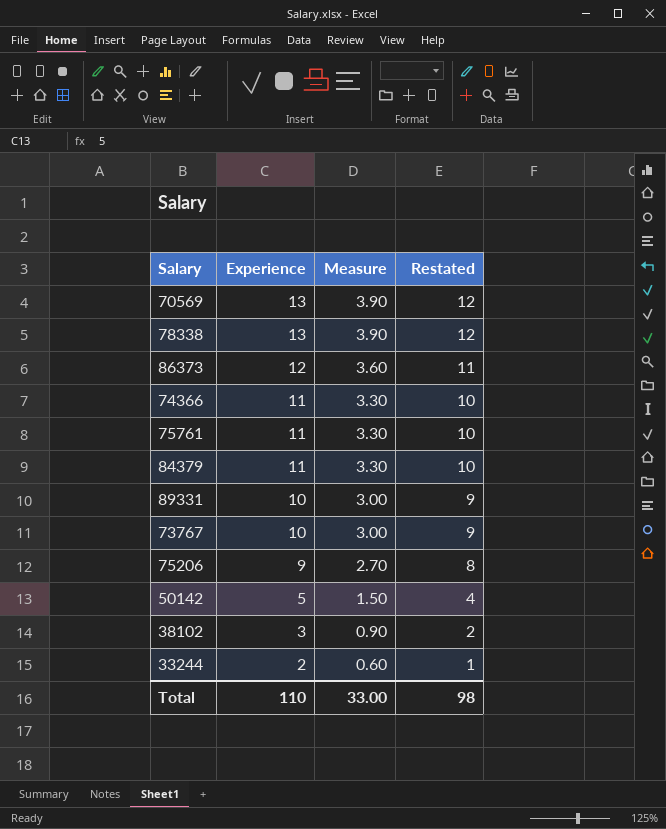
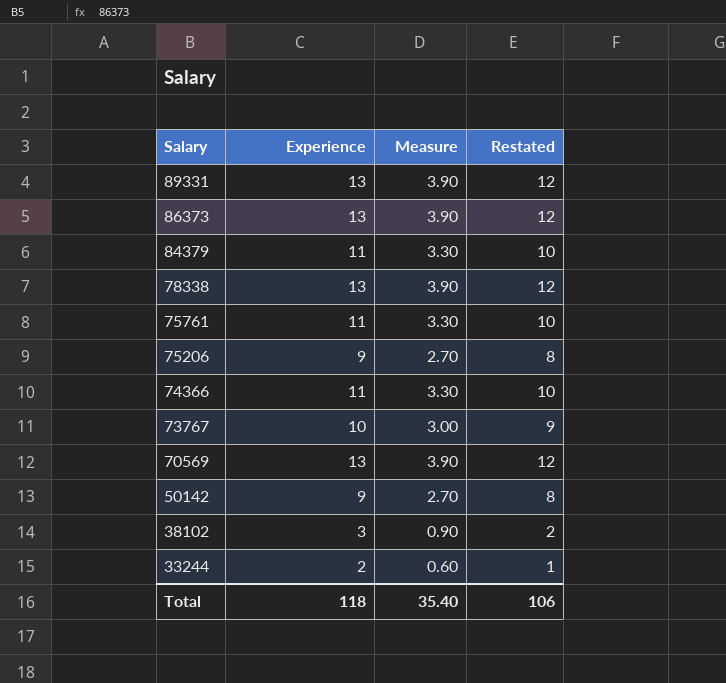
row order: Experience descending -> Salary descending
89331 | Experience: 10 -> 13
89331 | Measure: 3.00 -> 3.90
89331 | Restated: 9 -> 12
86373 | Experience: 12 -> 13
86373 | Measure: 3.60 -> 3.90
86373 | Restated: 11 -> 12
50142 | Experience: 5 -> 9
50142 | Measure: 1.50 -> 2.70
50142 | Restated: 4 -> 8
Total | Experience: 110 -> 118
Total | Measure: 33.00 -> 35.40
Total | Restated: 98 -> 106

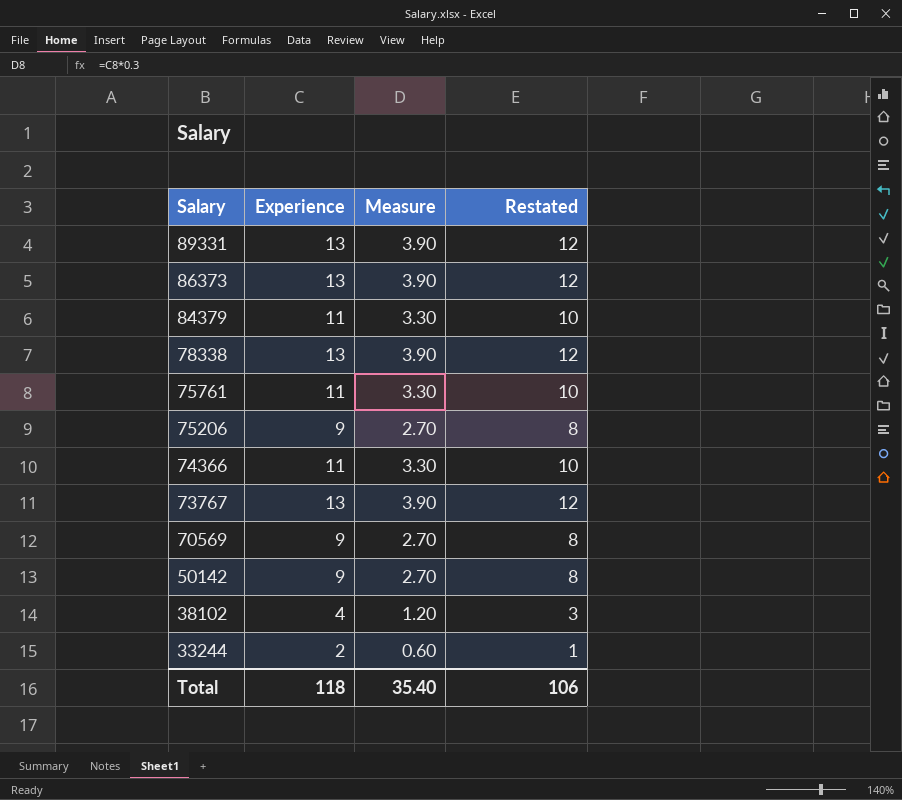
73767 | Experience: 10 -> 13
73767 | Measure: 3.00 -> 3.90
73767 | Restated: 9 -> 12
70569 | Experience: 13 -> 9
70569 | Measure: 3.90 -> 2.70
70569 | Restated: 12 -> 8
38102 | Experience: 3 -> 4
38102 | Measure: 0.90 -> 1.20
38102 | Restated: 2 -> 3

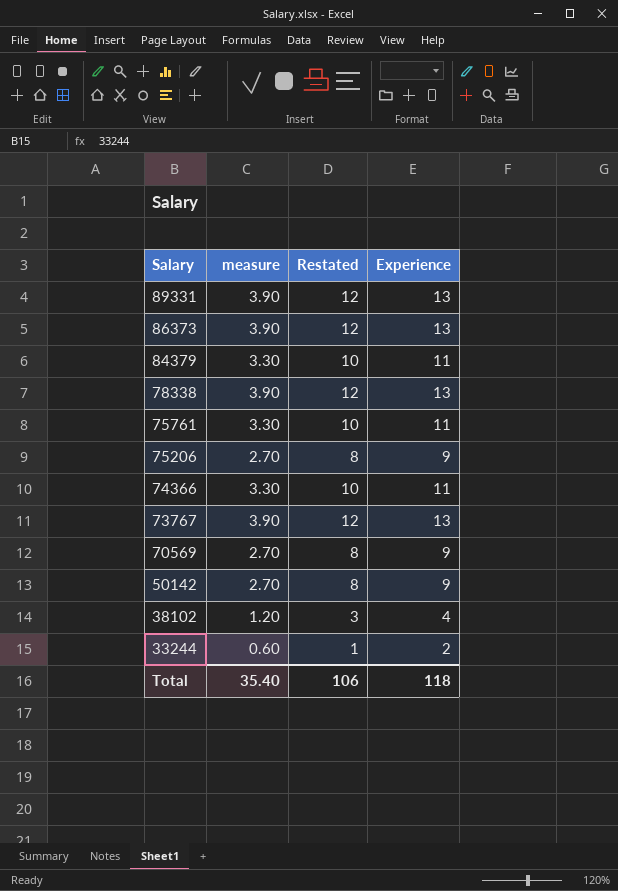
column name: Measure -> measure
column Experience | position: 2 -> 4

